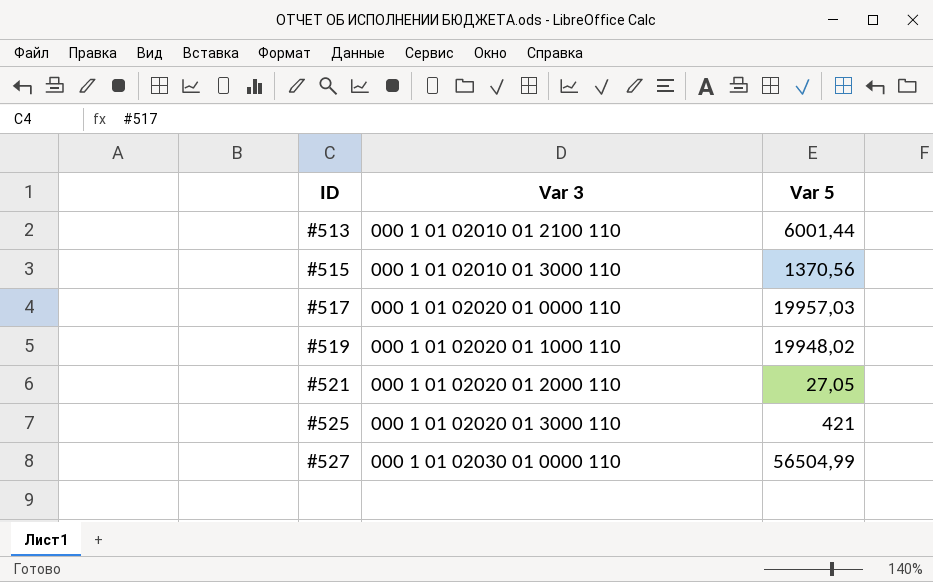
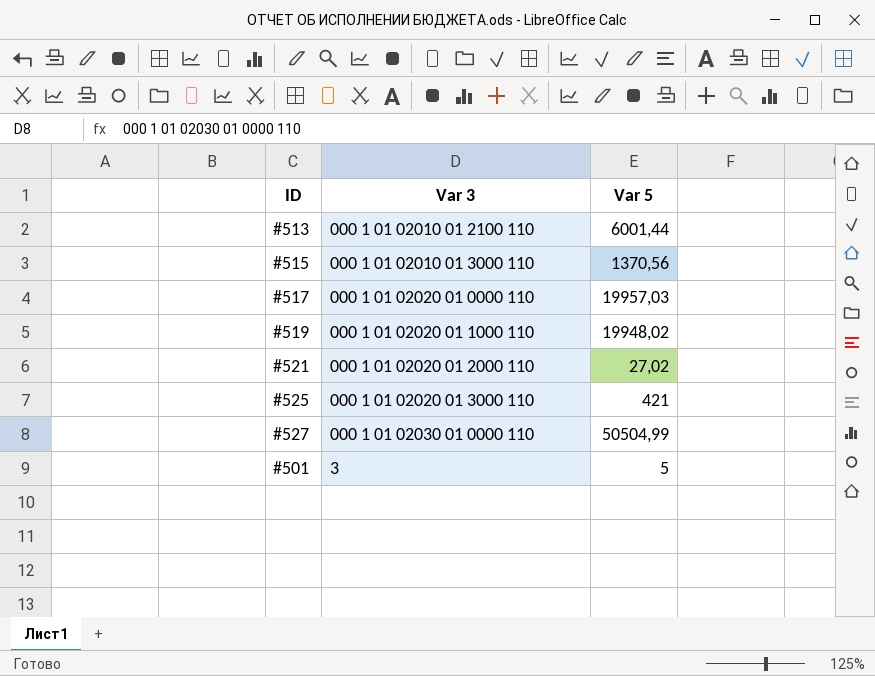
#521 | Var 5: 27,05 -> 27,02
#527 | Var 5: 56504,99 -> 50504,99
row #501: none -> 3 | 5

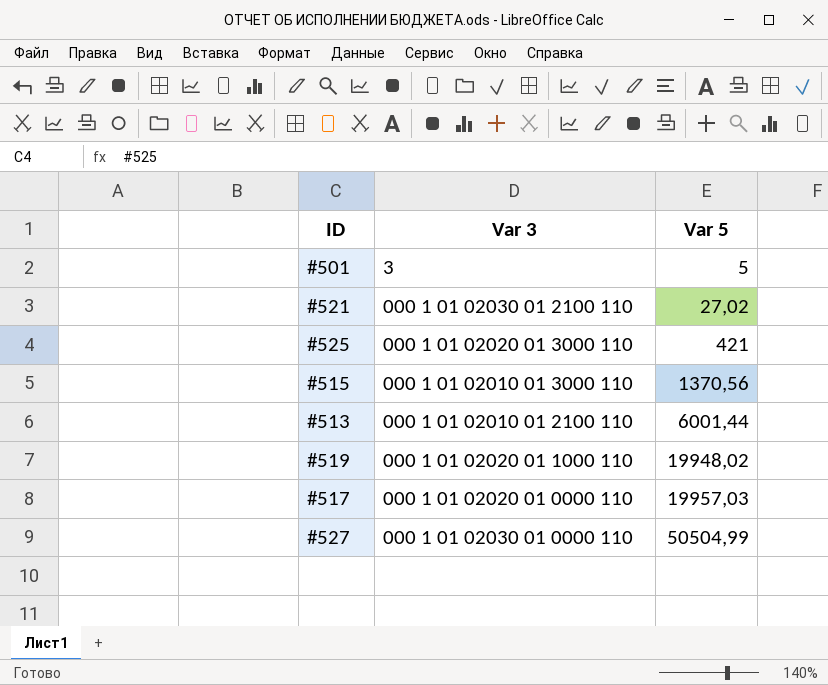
row order: Var 3 ascending -> Var 5 ascending
#521 | Var 3: 000 1 01 02020 01 2000 110 -> 000 1 01 02030 01 2100 110

